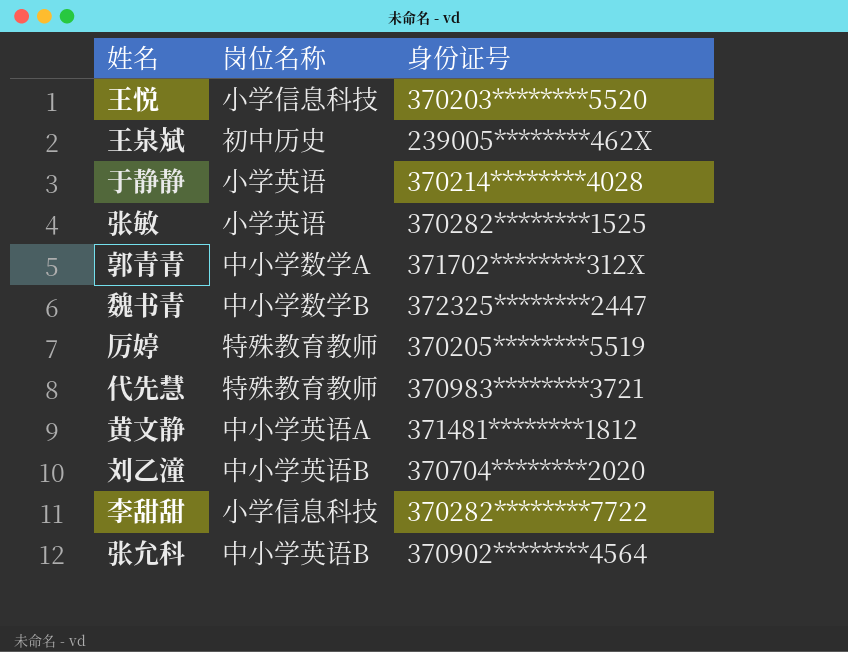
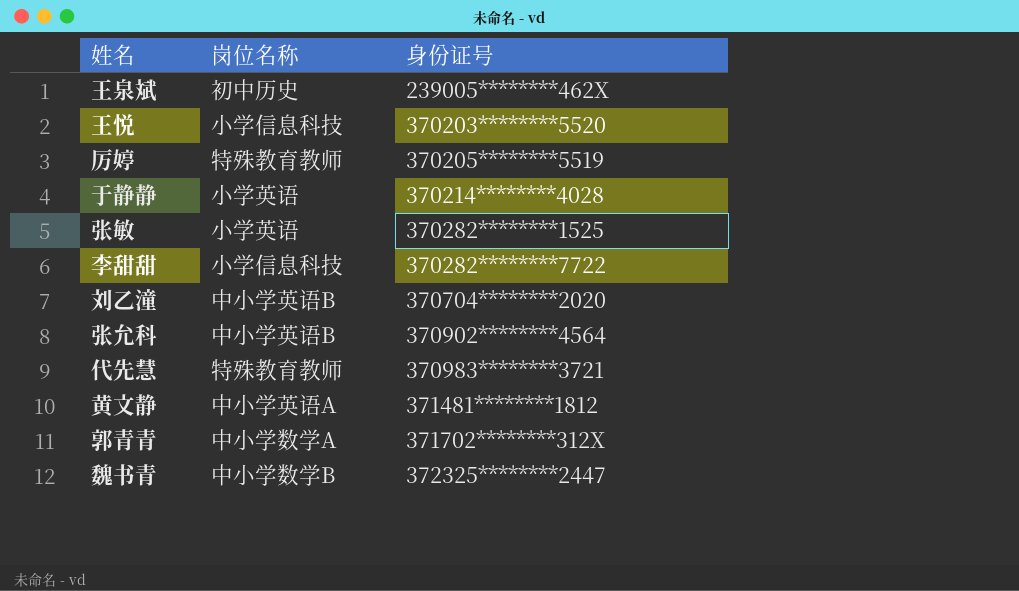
row order: none -> 身份证号 ascending

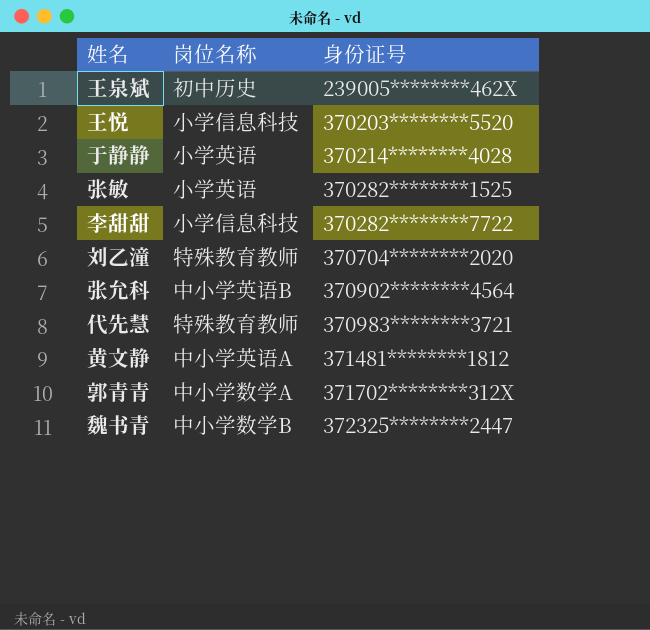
row 厉婷: 特殊教育教师 | 370205********5519 -> none
刘乙潼 | 岗位名称: 中小学英语B -> 特殊教育教师

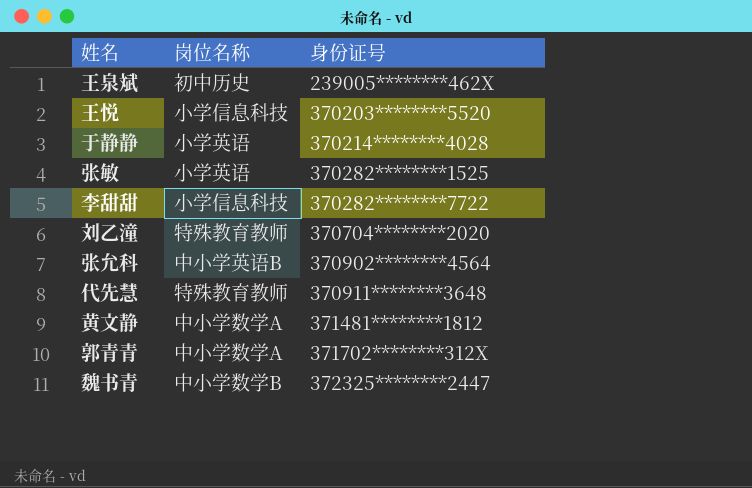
代先慧 | 身份证号: 370983********3721 -> 370911********3648
黄文静 | 岗位名称: 中小学英语A -> 中小学数学A

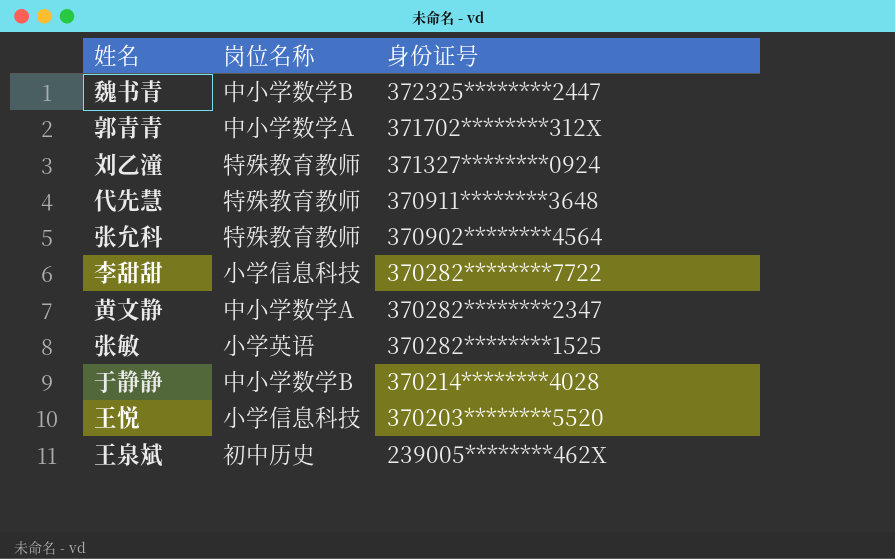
row order: 身份证号 ascending -> 身份证号 descending
刘乙潼 | 身份证号: 370704********2020 -> 371327********0924
张允科 | 岗位名称: 中小学英语B -> 特殊教育教师
黄文静 | 身份证号: 371481********1812 -> 370282********2347
于静静 | 岗位名称: 小学英语 -> 中小学数学B

